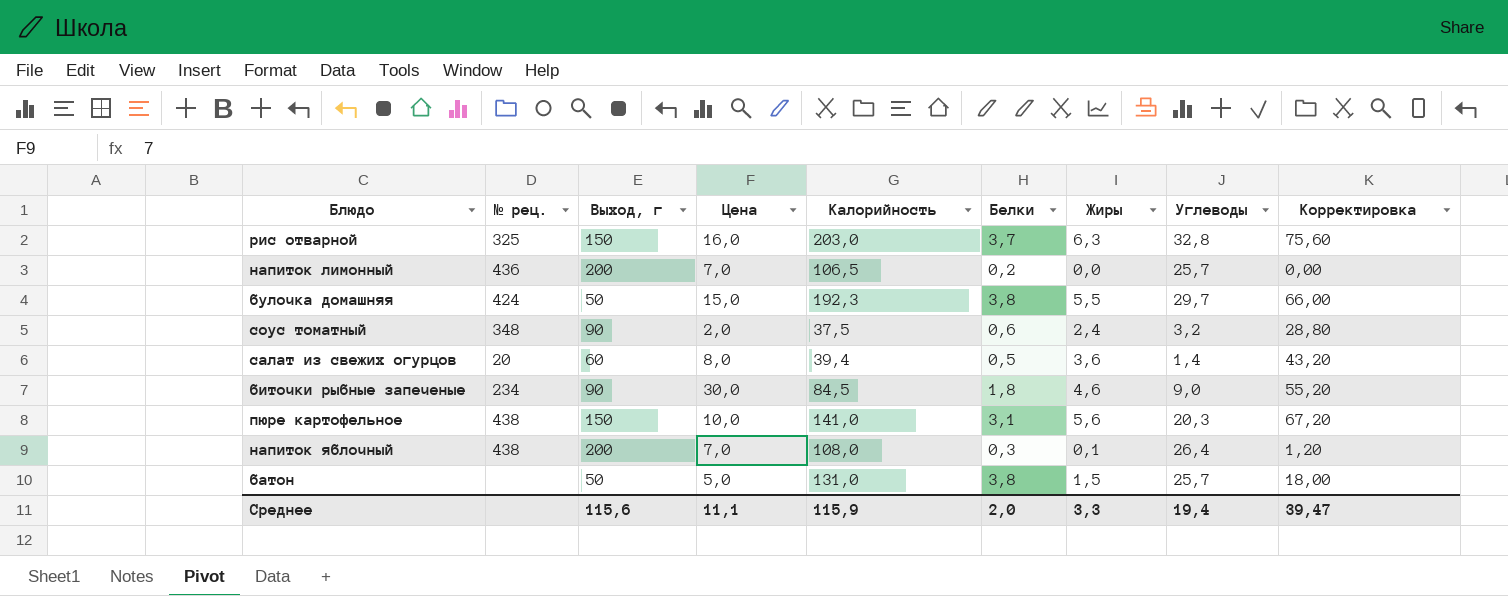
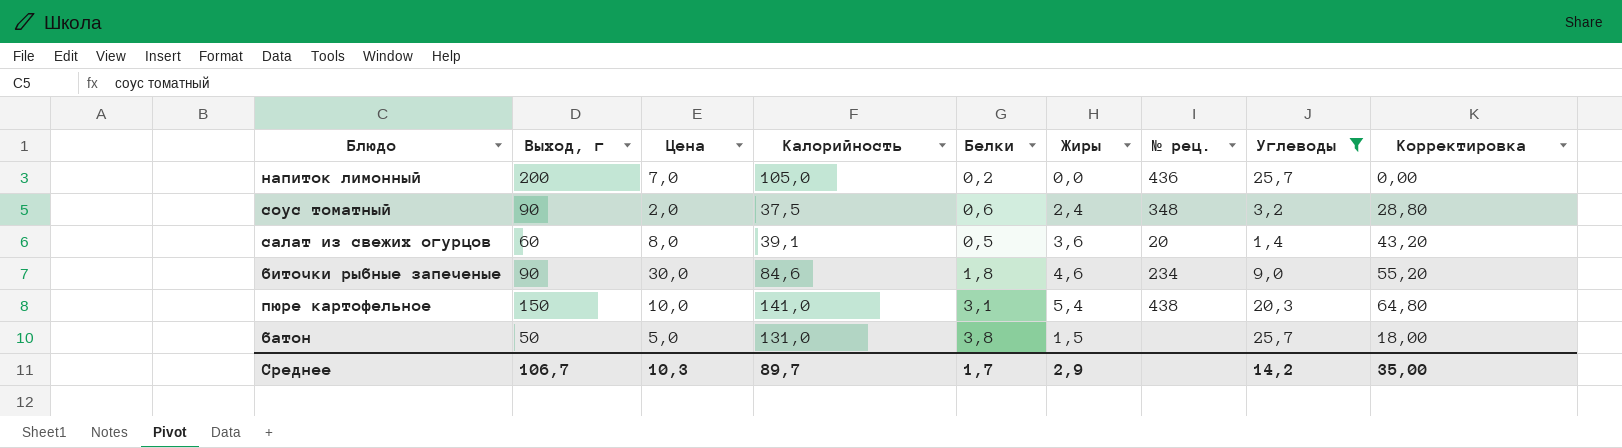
filter: none -> Углеводы <= 25,7
column № рец. | position: 2 -> 7
напиток лимонный | Калорийность: 106,5 -> 105,0
салат из свежих огурцов | Калорийность: 39,4 -> 39,1
биточки рыбные запеченые | Калорийность: 84,5 -> 84,6
пюре картофельное | Жиры: 5,6 -> 5,4
пюре картофельное | Корректировка: 67,20 -> 64,80
Среднее | Выход, г: 115,6 -> 106,7
Среднее | Цена: 11,1 -> 10,3
Среднее | Калорийность: 115,9 -> 89,7
Среднее | Белки: 2,0 -> 1,7
Среднее | Жиры: 3,3 -> 2,9
Среднее | Углеводы: 19,4 -> 14,2
Среднее | Корректировка: 39,47 -> 35,00

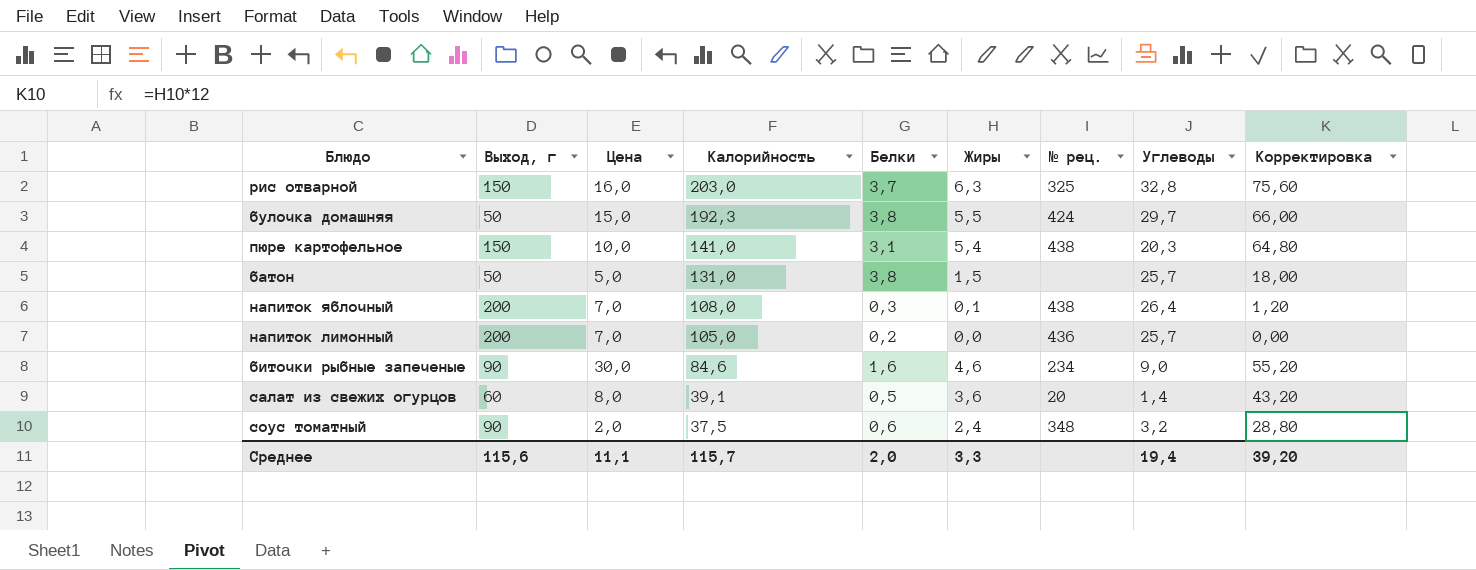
filter: Углеводы <= 25,7 -> none
row order: none -> Калорийность descending
биточки рыбные запеченые | Белки: 1,8 -> 1,6
Среднее | Выход, г: 106,7 -> 115,6
Среднее | Цена: 10,3 -> 11,1
Среднее | Калорийность: 89,7 -> 115,7
Среднее | Белки: 1,7 -> 2,0
Среднее | Жиры: 2,9 -> 3,3
Среднее | Углеводы: 14,2 -> 19,4
Среднее | Корректировка: 35,00 -> 39,20

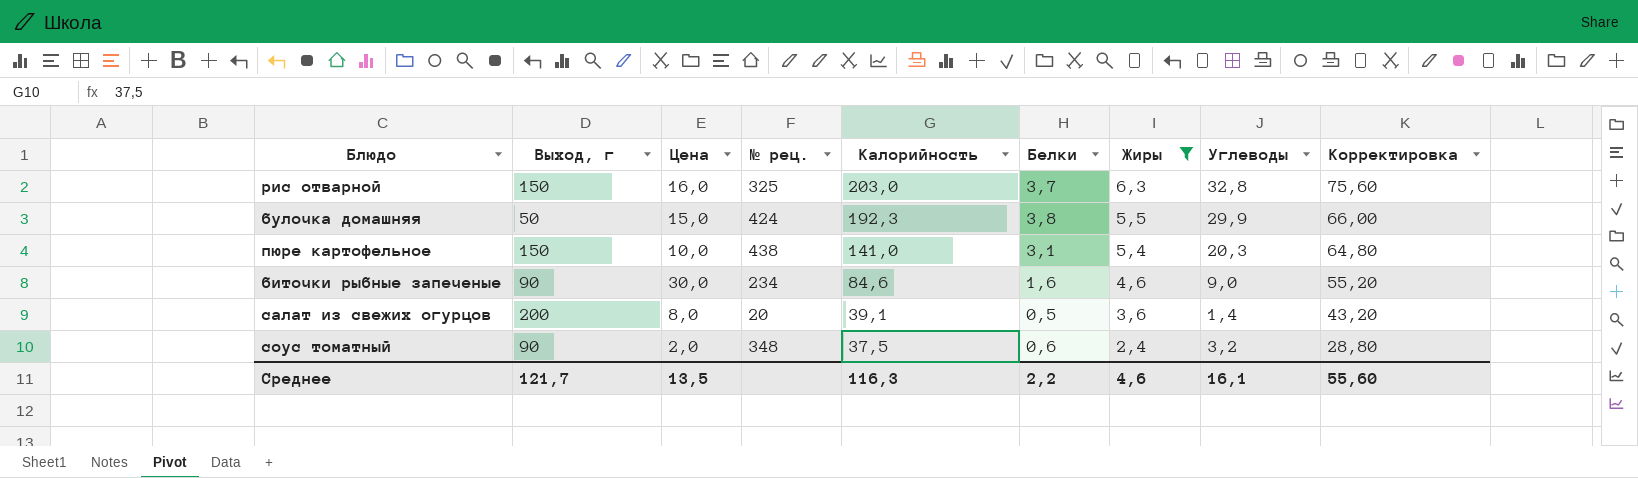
filter: none -> Жиры >= 2,4
column № рец. | position: 7 -> 4
булочка домашняя | Углеводы: 29,7 -> 29,9
салат из свежих огурцов | Выход, г: 60 -> 200
Среднее | Выход, г: 115,6 -> 121,7
Среднее | Цена: 11,1 -> 13,5
Среднее | Калорийность: 115,7 -> 116,3
Среднее | Белки: 2,0 -> 2,2
Среднее | Жиры: 3,3 -> 4,6
Среднее | Углеводы: 19,4 -> 16,1
Среднее | Корректировка: 39,20 -> 55,60

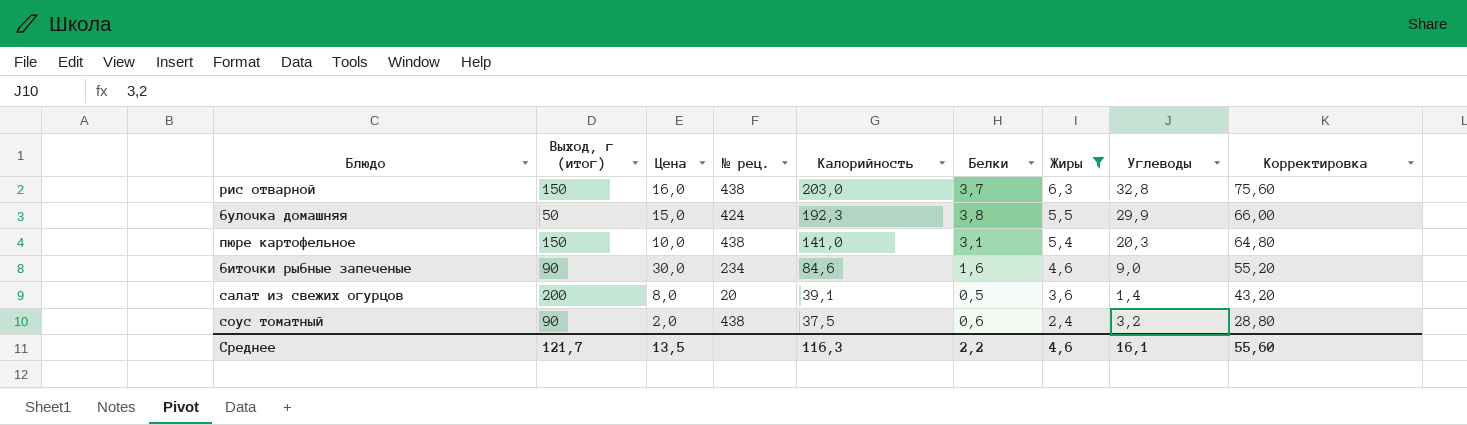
column name: Выход, г -> Выход, г (итог)
рис отварной | № рец.: 325 -> 438
соус томатный | № рец.: 348 -> 438

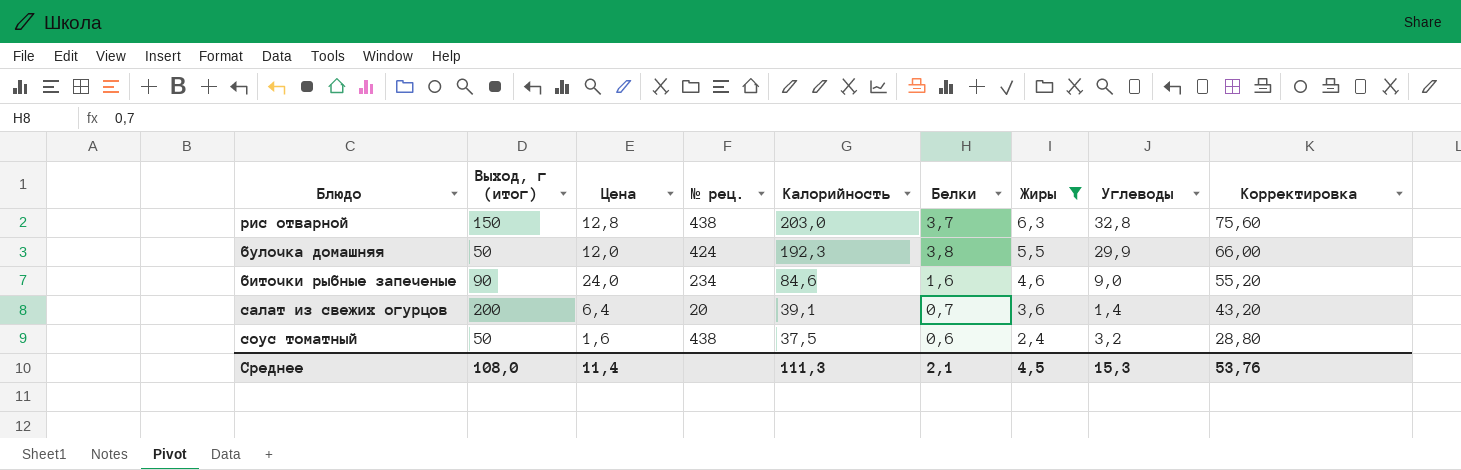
row пюре картофельное: 150 | 10,0 | 438 | 141,0 | 3,1 | 5,4 | 20,3 | 64,80 -> none
рис отварной | Цена: 16,0 -> 12,8
булочка домашняя | Цена: 15,0 -> 12,0
биточки рыбные запеченые | Цена: 30,0 -> 24,0
салат из свежих огурцов | Цена: 8,0 -> 6,4
салат из свежих огурцов | Белки: 0,5 -> 0,7
соус томатный | Выход, г (итог): 90 -> 50
соус томатный | Цена: 2,0 -> 1,6
Среднее | Выход, г (итог): 121,7 -> 108,0
Среднее | Цена: 13,5 -> 11,4
Среднее | Калорийность: 116,3 -> 111,3
Среднее | Белки: 2,2 -> 2,1
Среднее | Жиры: 4,6 -> 4,5
Среднее | Углеводы: 16,1 -> 15,3
Среднее | Корректировка: 55,60 -> 53,76

